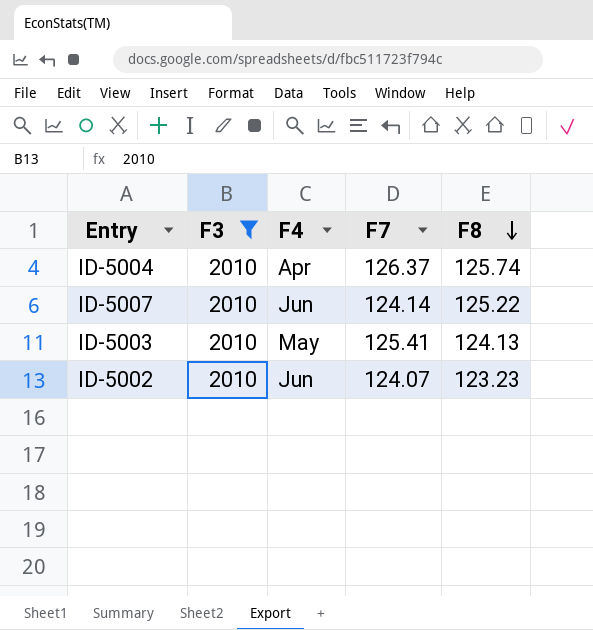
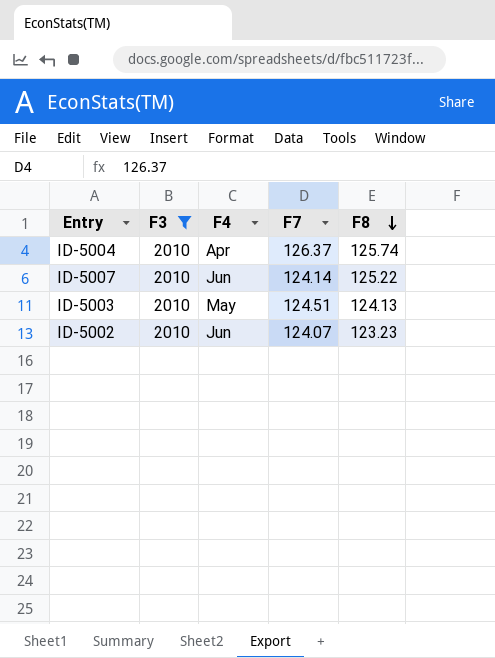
ID-5003 | F7: 125.41 -> 124.51

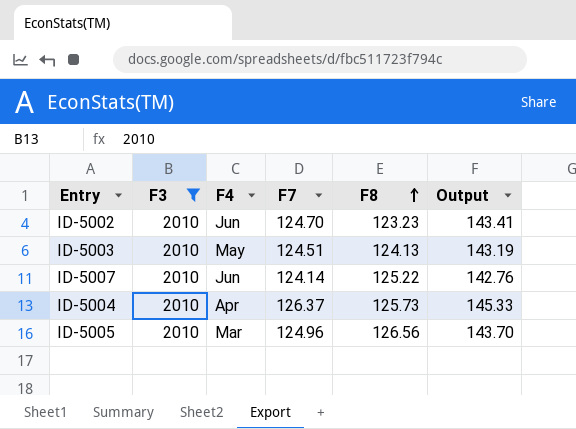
row order: F8 descending -> F8 ascending
column Output | formula: none -> [F7] * 1.15
ID-5002 | F7: 124.07 -> 124.70
ID-5004 | F8: 125.74 -> 125.73
row ID-5005: none -> 2010 | Mar | 124.96 | 126.56 | 143.70

